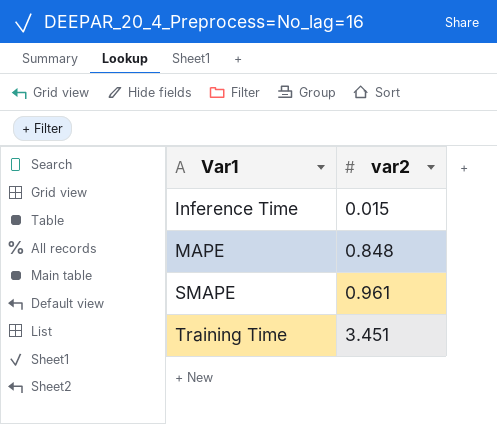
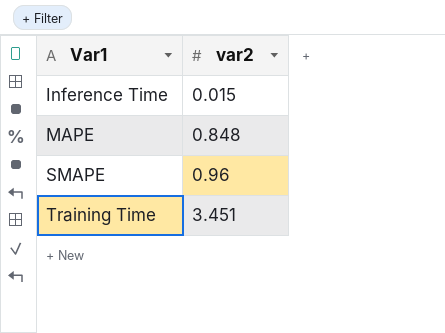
SMAPE | var2: 0.961 -> 0.96

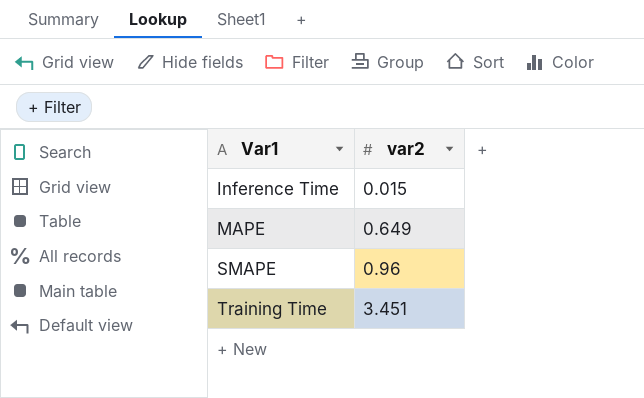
MAPE | var2: 0.848 -> 0.649

